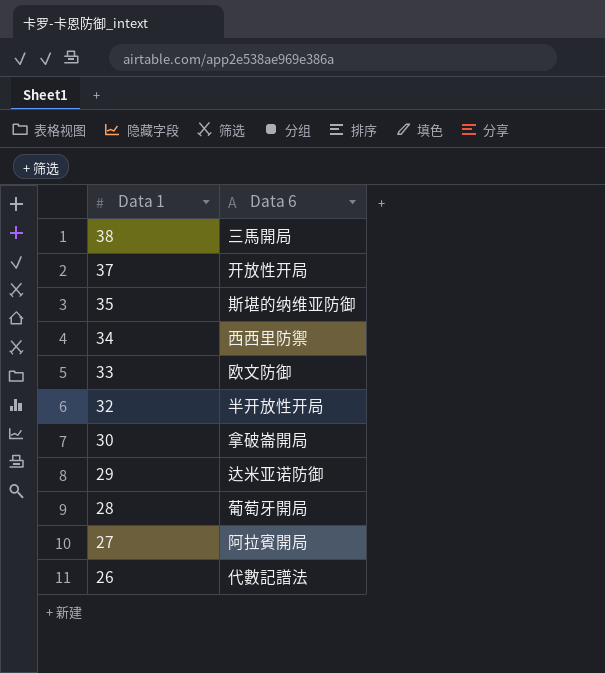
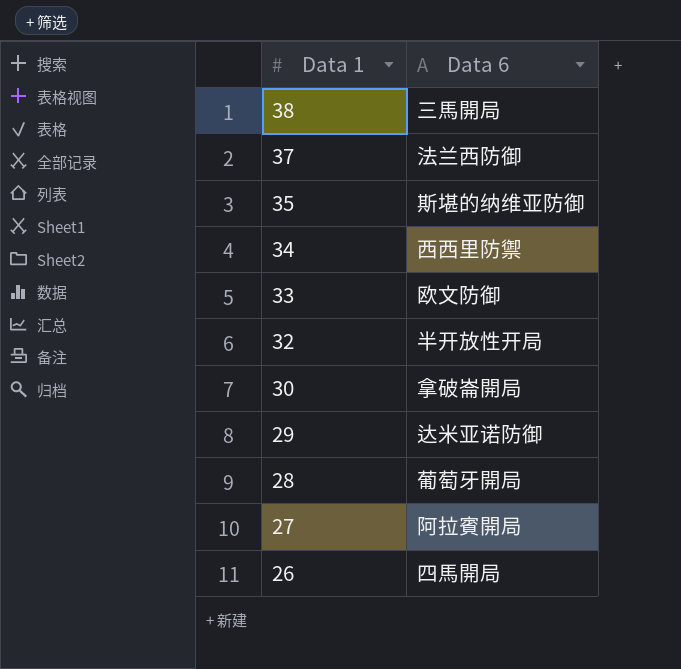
37 | Data 6: 开放性开局 -> 法兰西防御
26 | Data 6: 代數記譜法 -> 四馬開局

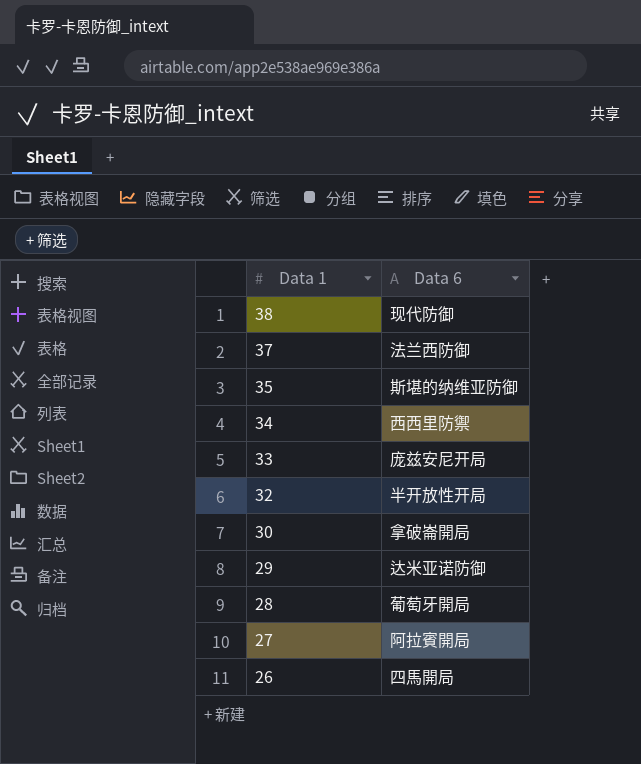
38 | Data 6: 三馬開局 -> 现代防御
33 | Data 6: 欧文防御 -> 庞兹安尼开局

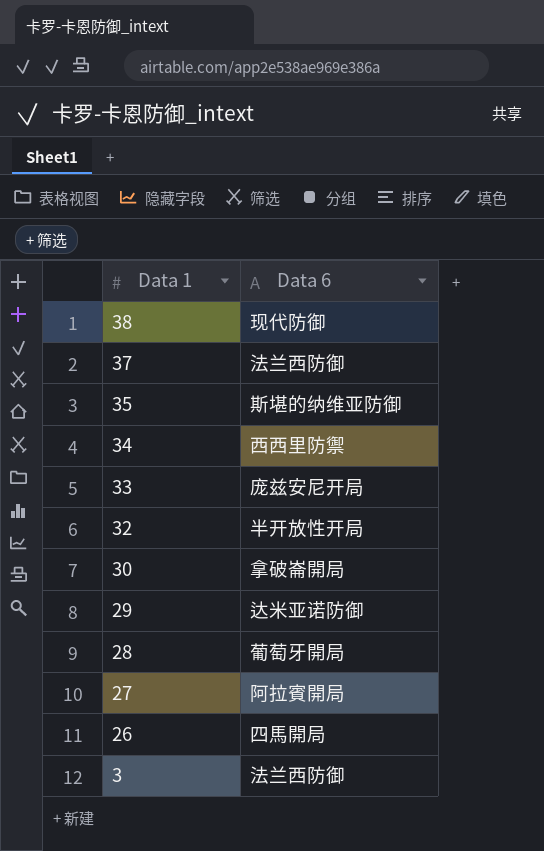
row 3: none -> 法兰西防御

